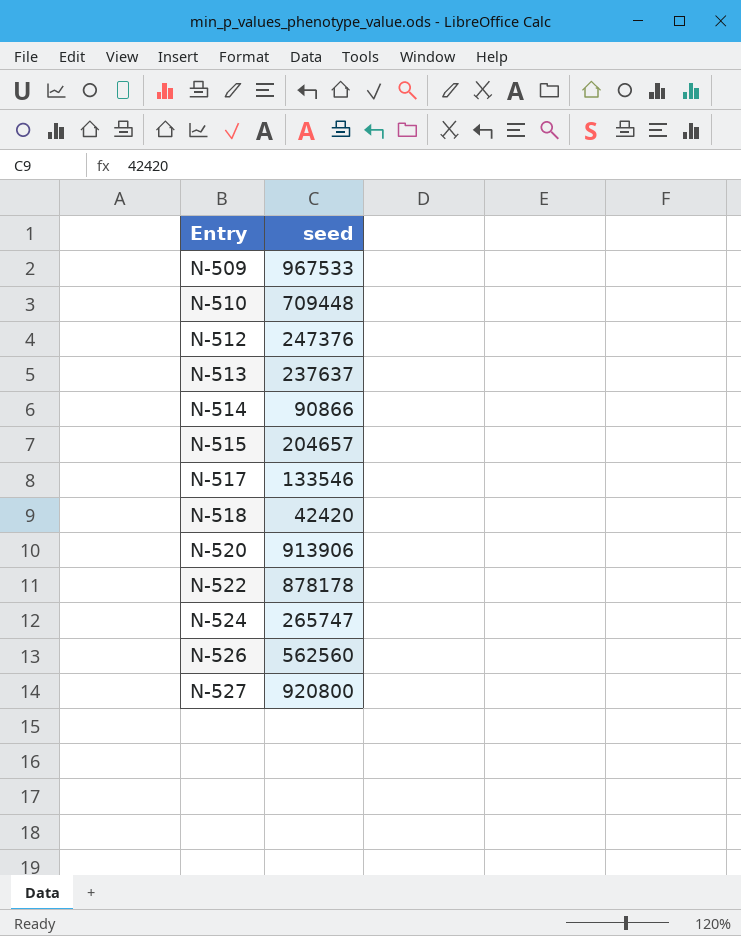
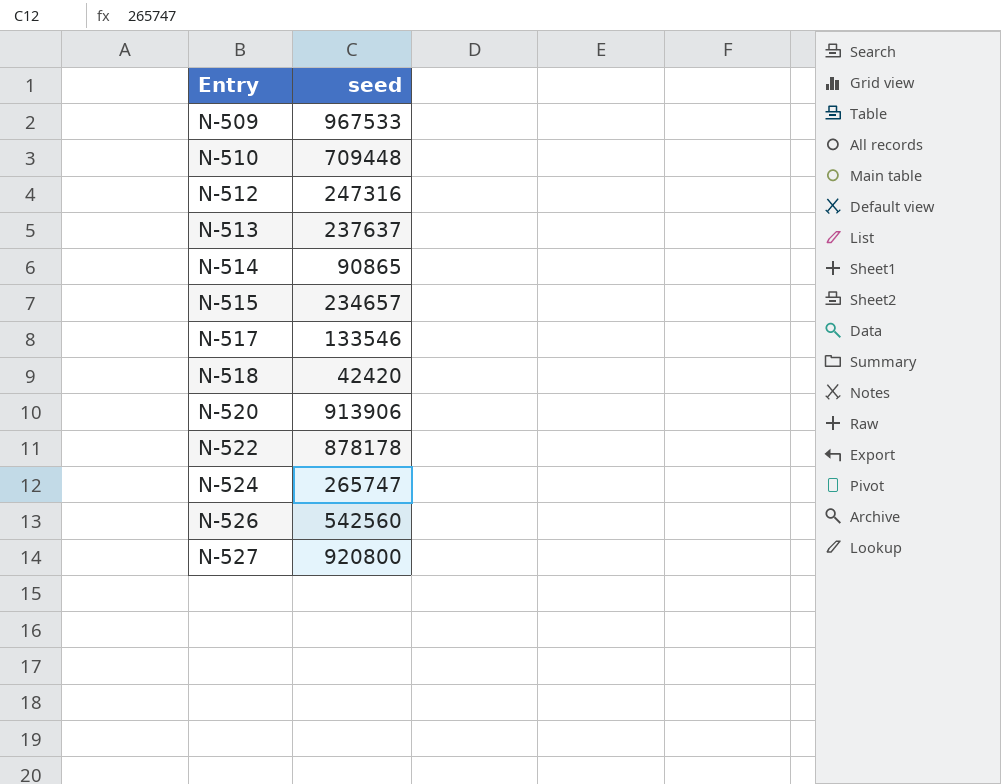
N-512 | seed: 247376 -> 247316
N-514 | seed: 90866 -> 90865
N-515 | seed: 204657 -> 234657
N-526 | seed: 562560 -> 542560

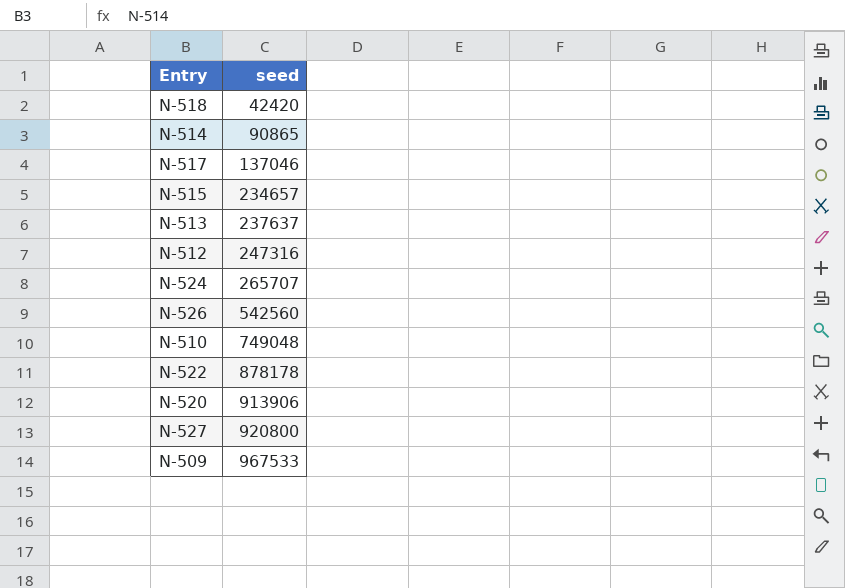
row order: Entry ascending -> seed ascending
N-517 | seed: 133546 -> 137046
N-524 | seed: 265747 -> 265707
N-510 | seed: 709448 -> 749048

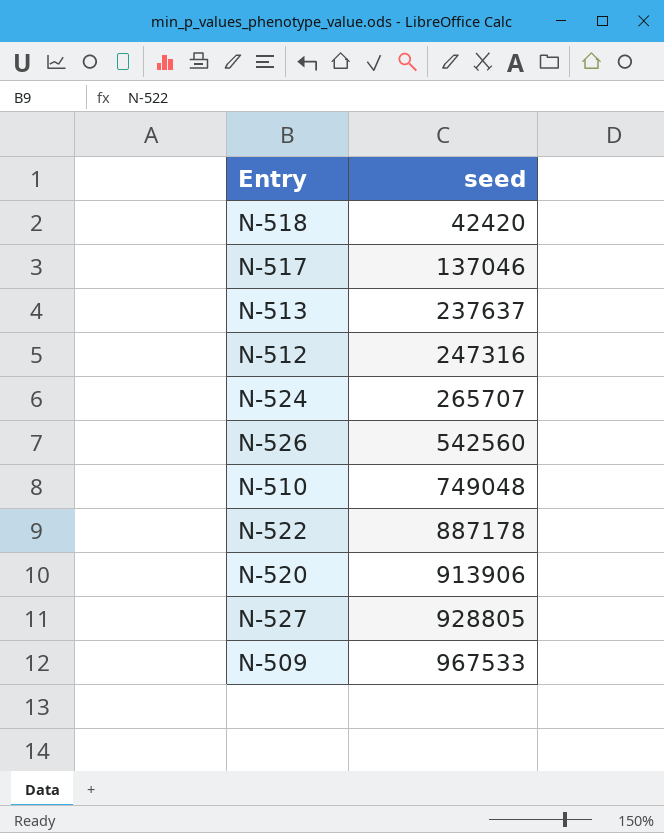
row N-514: 90865 -> none
row N-515: 234657 -> none
N-522 | seed: 878178 -> 887178
N-527 | seed: 920800 -> 928805

